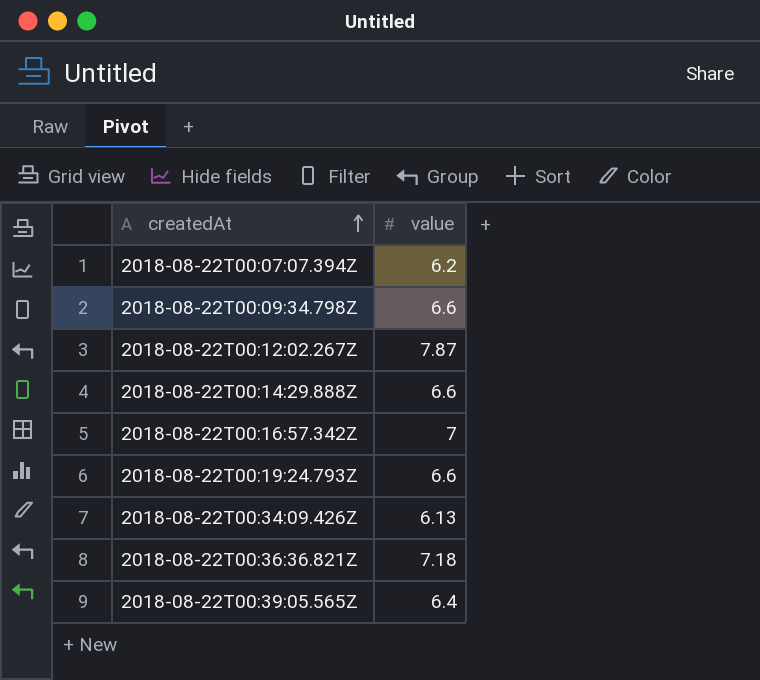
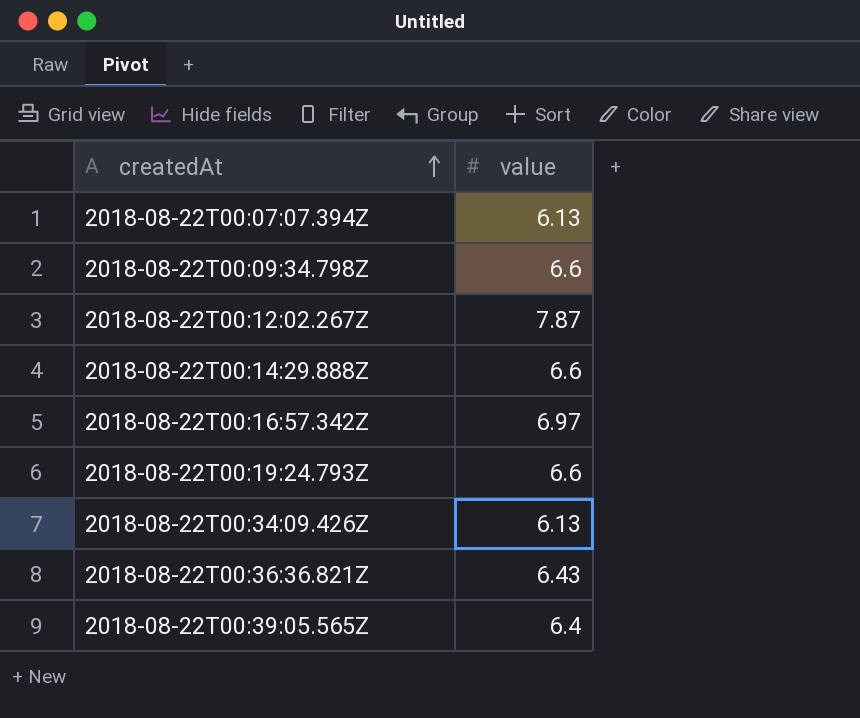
2018-08-22T00:07:07.394Z | value: 6.2 -> 6.13
2018-08-22T00:16:57.342Z | value: 7 -> 6.97
2018-08-22T00:36:36.821Z | value: 7.18 -> 6.43

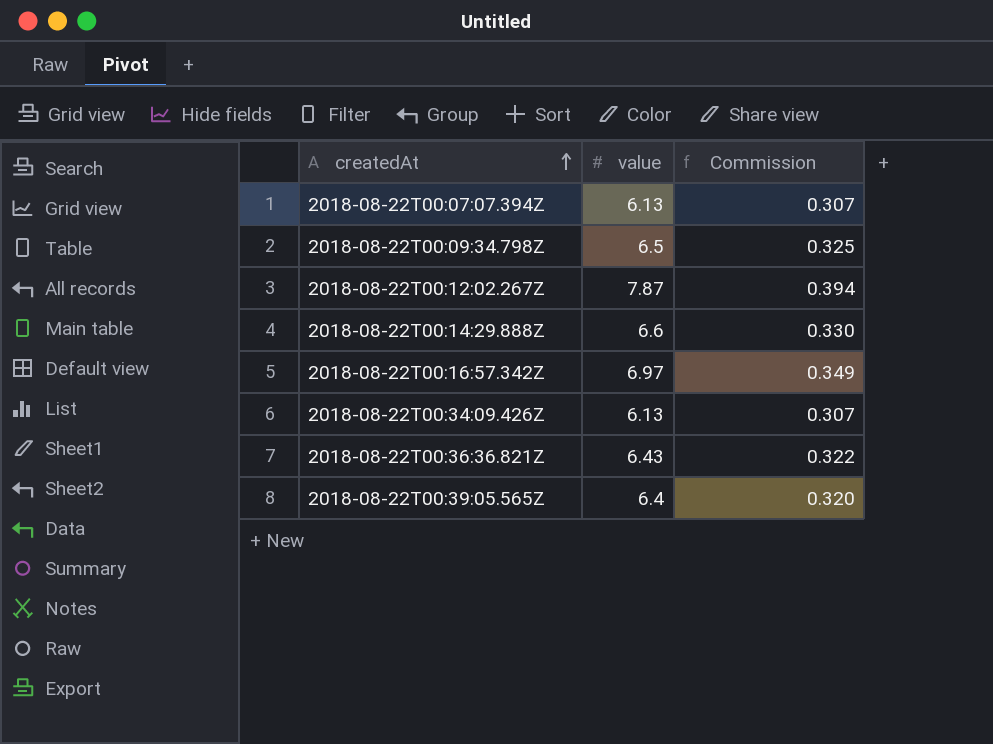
column Commission | formula: none -> [value] * 0.05
row 2018-08-22T00:19:24.793Z: 6.6 -> none
2018-08-22T00:09:34.798Z | value: 6.6 -> 6.5

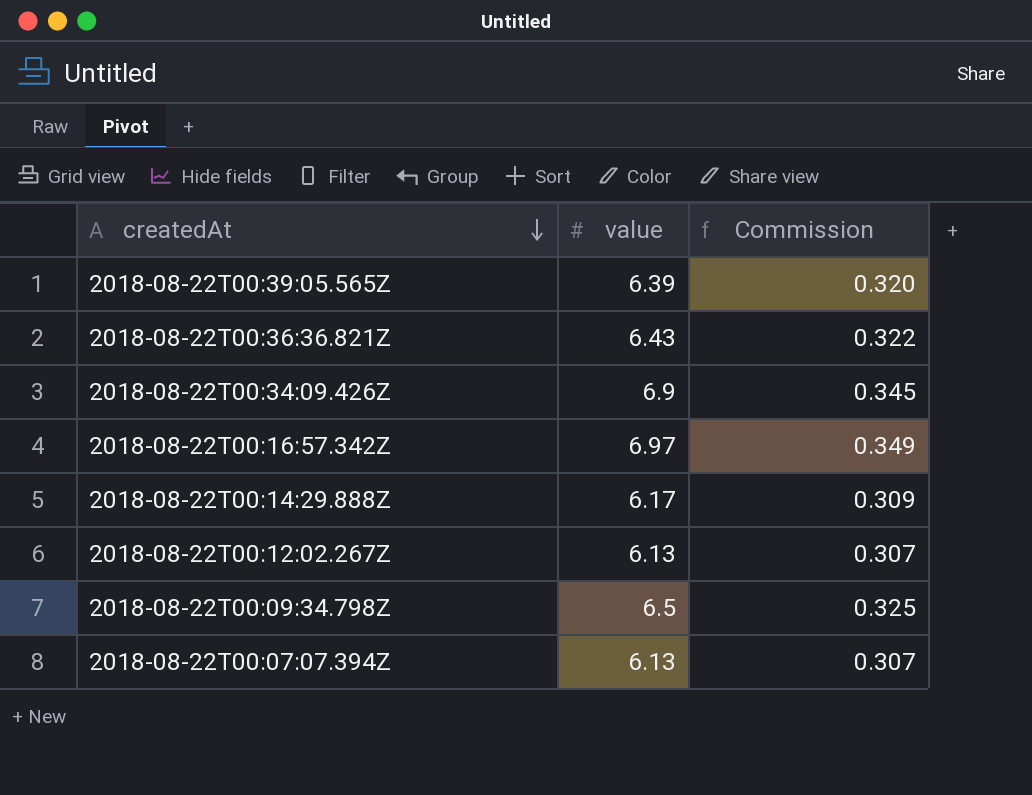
row order: createdAt ascending -> createdAt descending
2018-08-22T00:39:05.565Z | value: 6.4 -> 6.39
2018-08-22T00:34:09.426Z | value: 6.13 -> 6.9
2018-08-22T00:34:09.426Z | Commission: 0.307 -> 0.345
2018-08-22T00:14:29.888Z | value: 6.6 -> 6.17
2018-08-22T00:14:29.888Z | Commission: 0.330 -> 0.309
2018-08-22T00:12:02.267Z | value: 7.87 -> 6.13
2018-08-22T00:12:02.267Z | Commission: 0.394 -> 0.307

